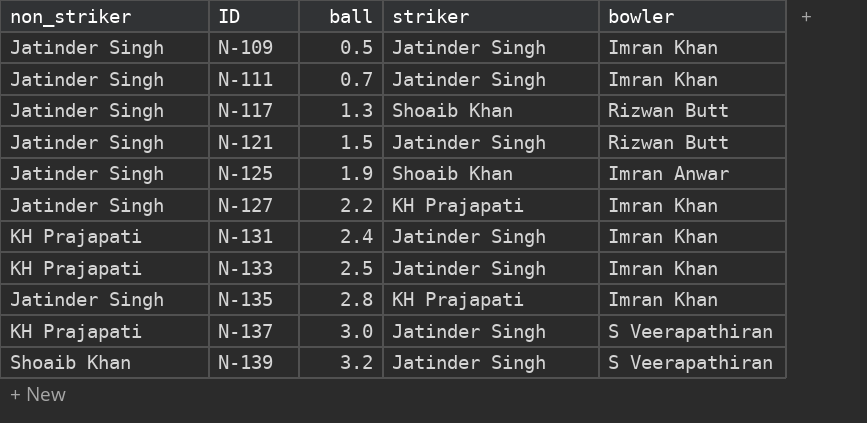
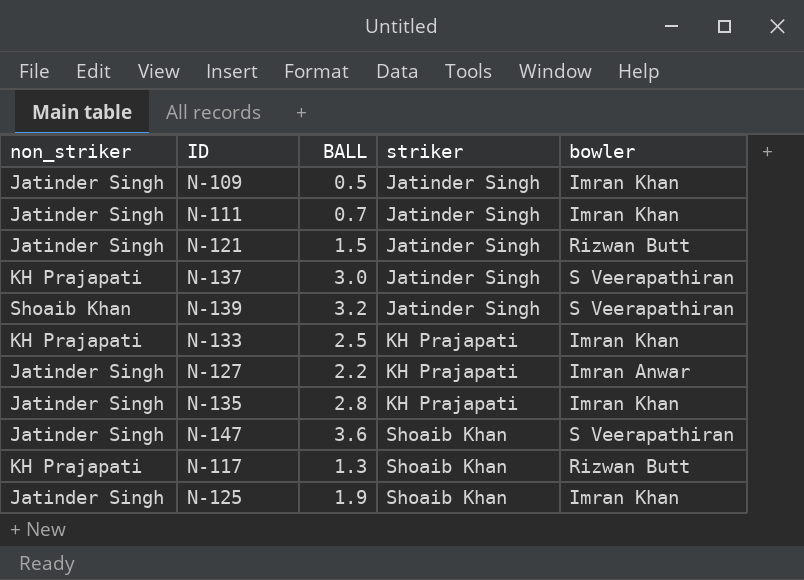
row order: ID ascending -> striker ascending
column name: ball -> BALL
row N-131: KH Prajapati | 2.4 | Jatinder Singh | Imran Khan -> none
N-133 | striker: Jatinder Singh -> KH Prajapati
N-127 | bowler: Imran Khan -> Imran Anwar
row N-147: none -> Jatinder Singh | 3.6 | Shoaib Khan | S Veerapathiran
N-117 | non_striker: Jatinder Singh -> KH Prajapati
N-125 | bowler: Imran Anwar -> Imran Khan

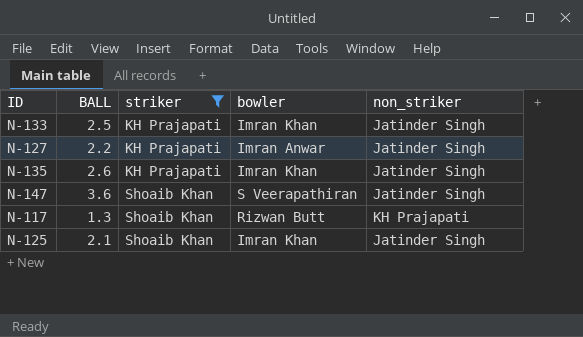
filter: none -> striker != Jatinder Singh
column non_striker | position: 1 -> 5
N-133 | non_striker: KH Prajapati -> Jatinder Singh
N-135 | BALL: 2.8 -> 2.6
N-125 | BALL: 1.9 -> 2.1

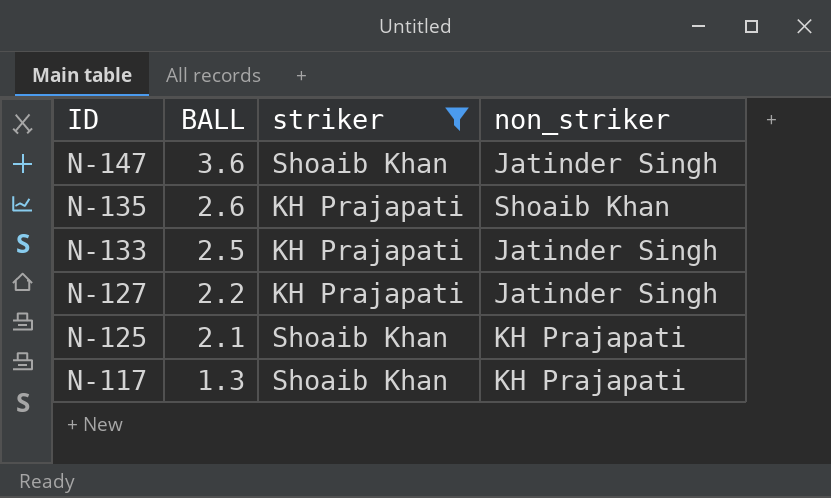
row order: striker ascending -> ID descending
column bowler | position: 4 -> none
N-135 | non_striker: Jatinder Singh -> Shoaib Khan
N-125 | non_striker: Jatinder Singh -> KH Prajapati

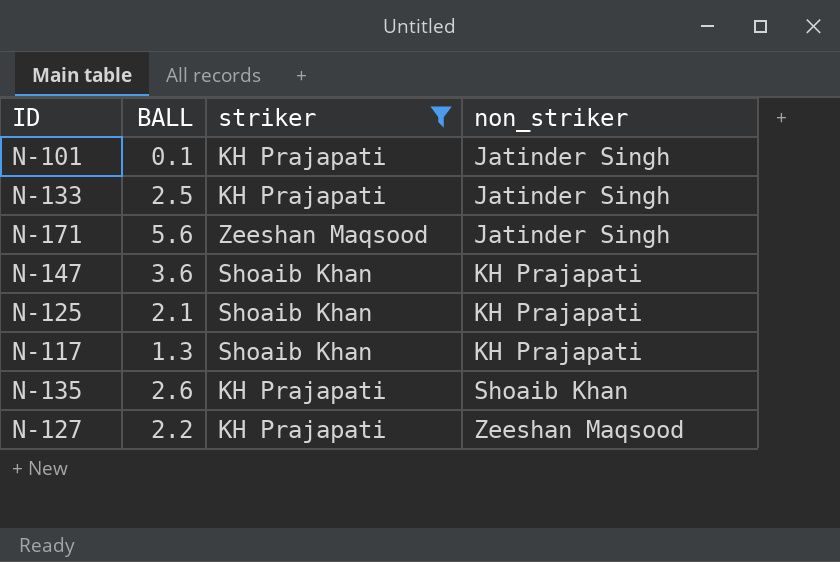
row order: ID descending -> non_striker ascending
row N-101: none -> 0.1 | KH Prajapati | Jatinder Singh
row N-171: none -> 5.6 | Zeeshan Maqsood | Jatinder Singh
N-147 | non_striker: Jatinder Singh -> KH Prajapati
N-127 | non_striker: Jatinder Singh -> Zeeshan Maqsood

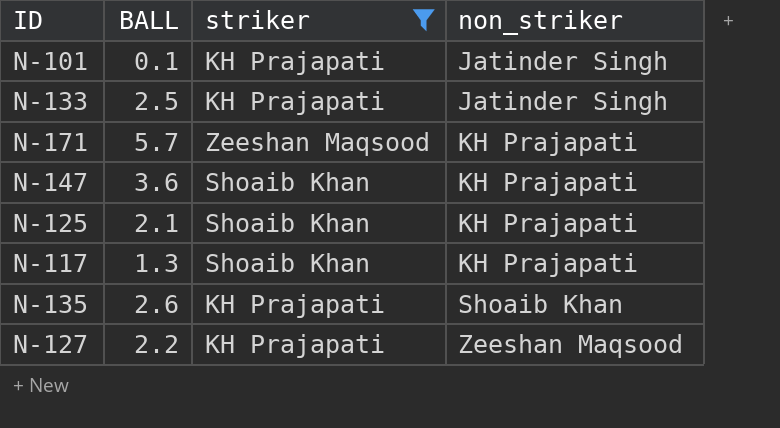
N-171 | BALL: 5.6 -> 5.7
N-171 | non_striker: Jatinder Singh -> KH Prajapati

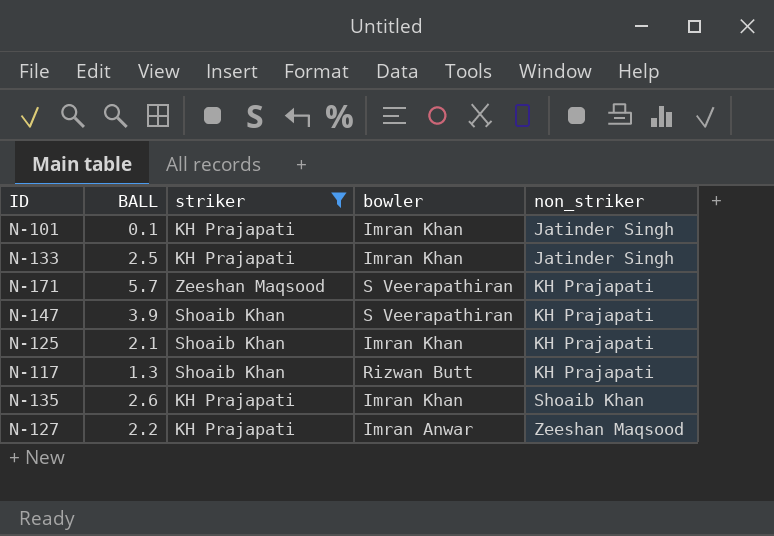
column bowler | position: none -> 4
N-147 | BALL: 3.6 -> 3.9

